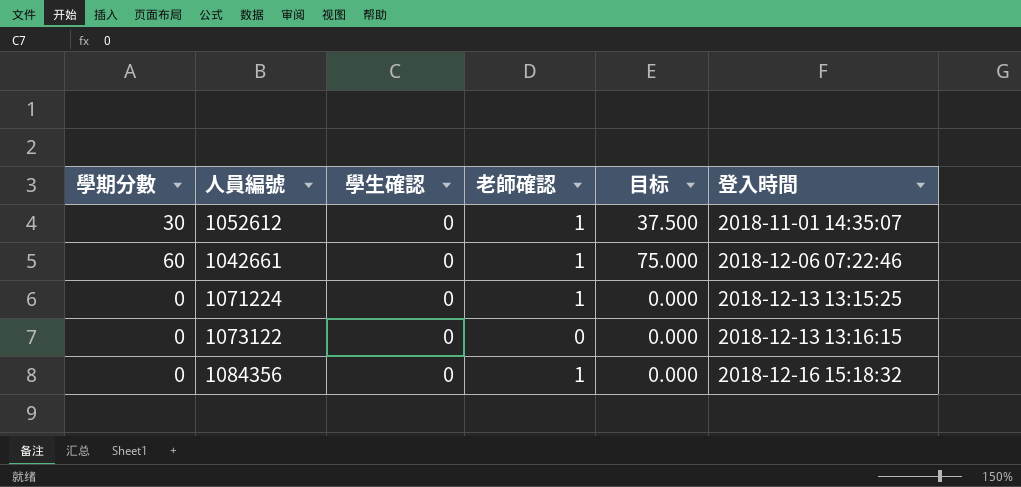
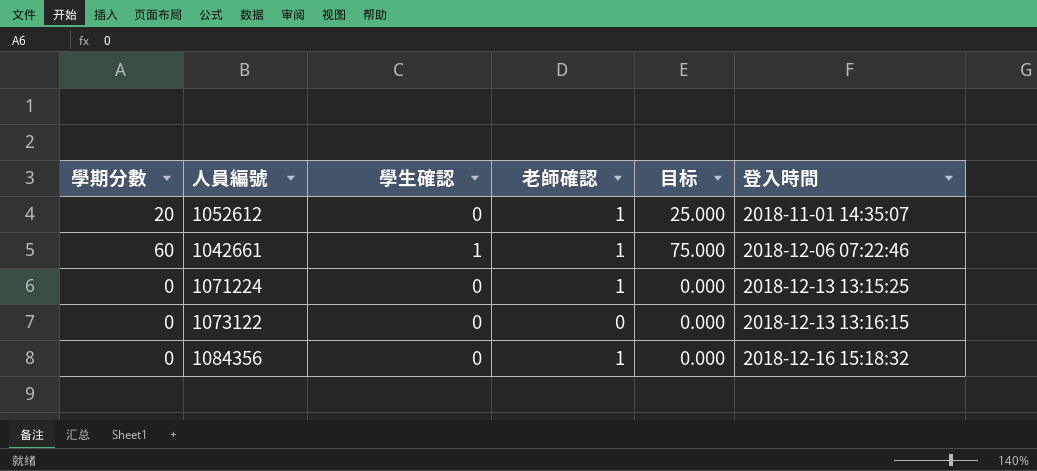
1052612 | 學期分數: 30 -> 20
1052612 | 目标: 37.500 -> 25.000
1042661 | 學生確認: 0 -> 1

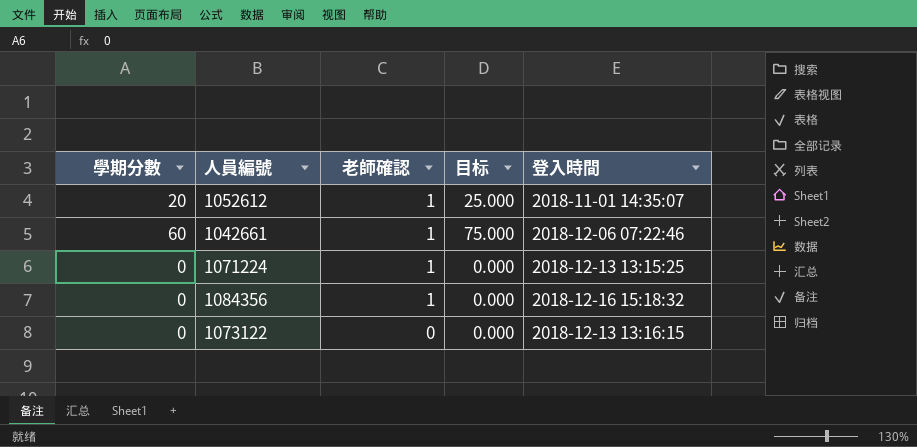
row order: 登入時間 ascending -> 老師確認 descending
column 學生確認 | position: 3 -> none

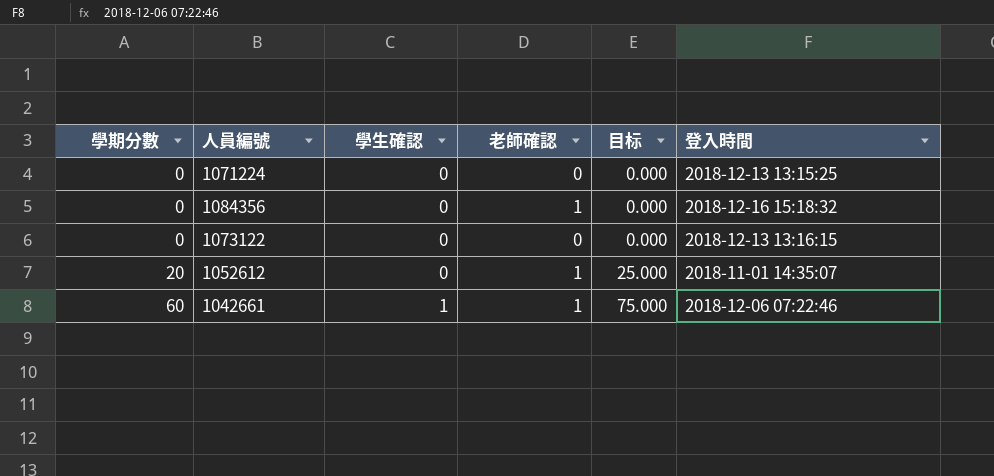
row order: 老師確認 descending -> 學期分數 ascending
column 學生確認 | position: none -> 3
1071224 | 老師確認: 1 -> 0

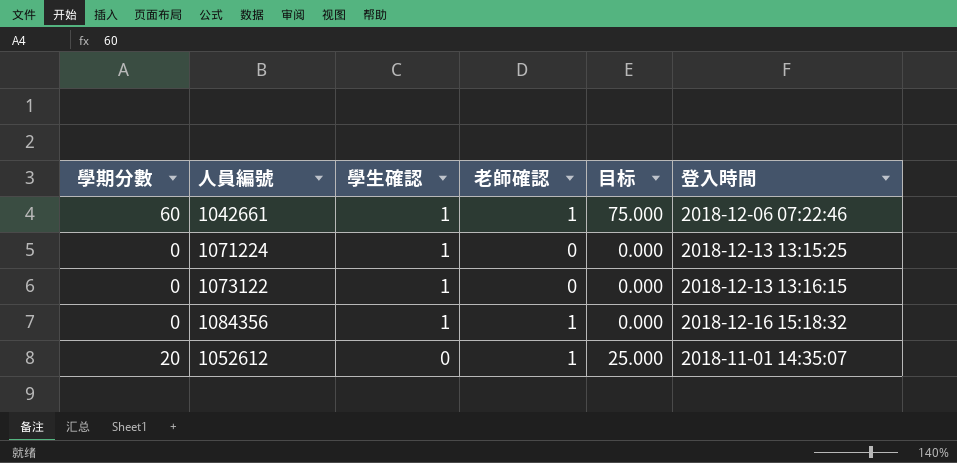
row order: 學期分數 ascending -> 學生確認 descending
1071224 | 學生確認: 0 -> 1
1073122 | 學生確認: 0 -> 1
1084356 | 學生確認: 0 -> 1

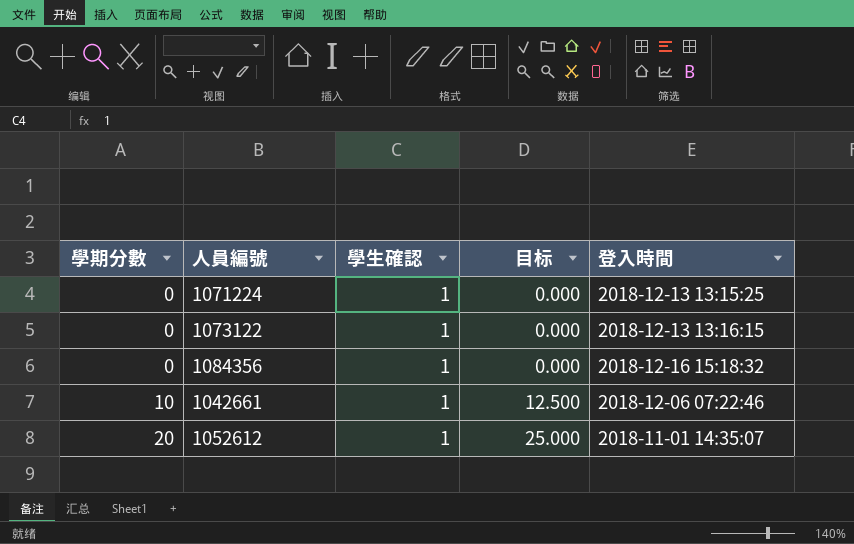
row order: 學生確認 descending -> 學期分數 ascending
column 老師確認 | position: 4 -> none
1042661 | 學期分數: 60 -> 10
1042661 | 目标: 75.000 -> 12.500
1052612 | 學生確認: 0 -> 1

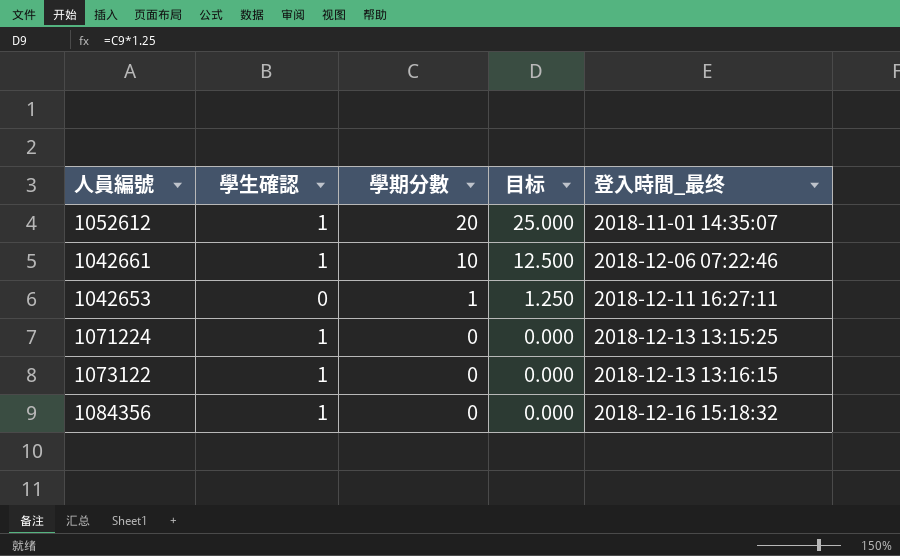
row order: 學期分數 ascending -> 學期分數 descending
column 學期分數 | position: 1 -> 3
column name: 登入時間 -> 登入時間_最终
row 1042653: none -> 0 | 1 | 1.250 | 2018-12-11 16:27:11

